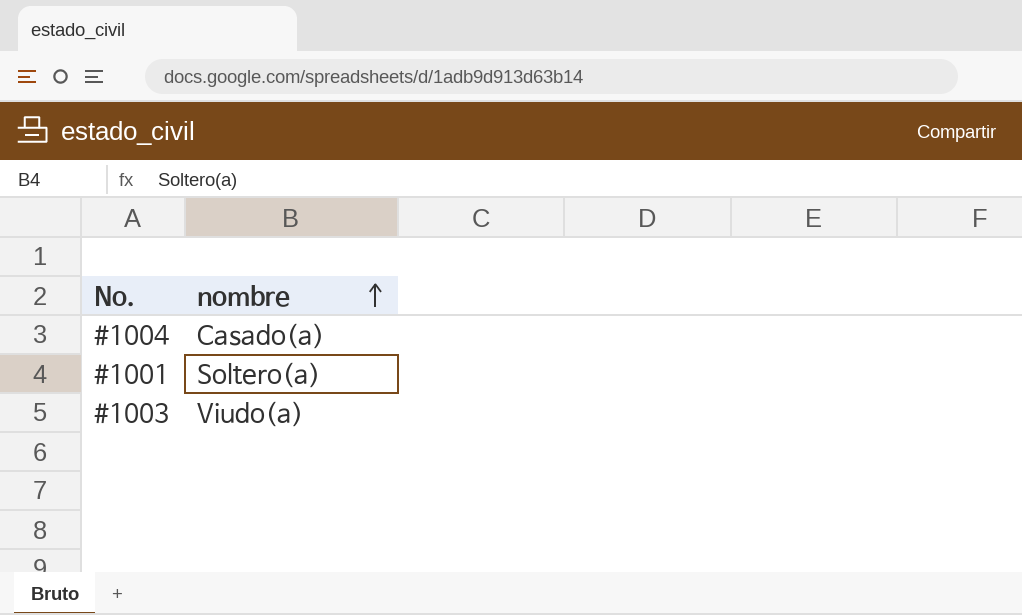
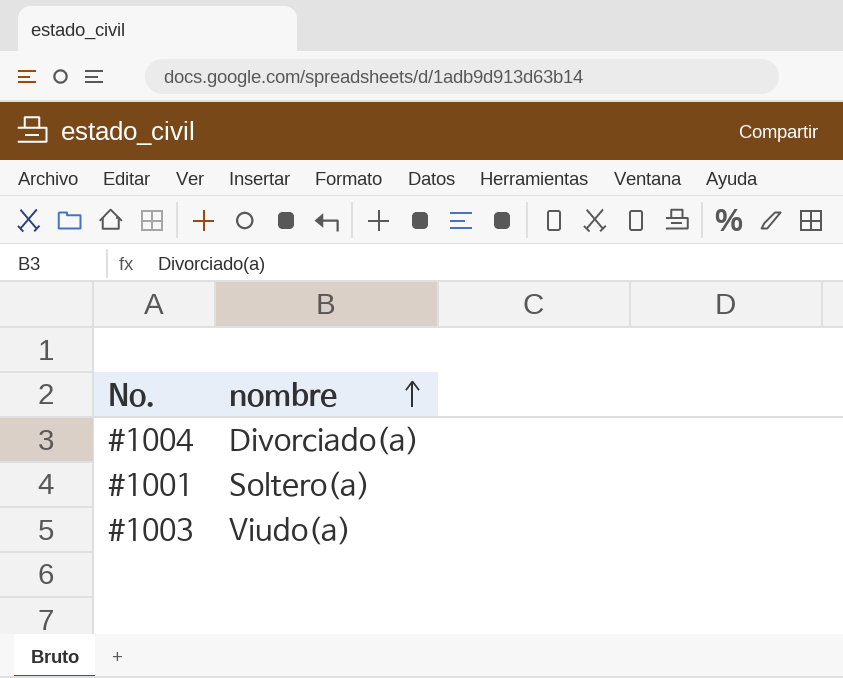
#1004 | nombre: Casado(a) -> Divorciado(a)

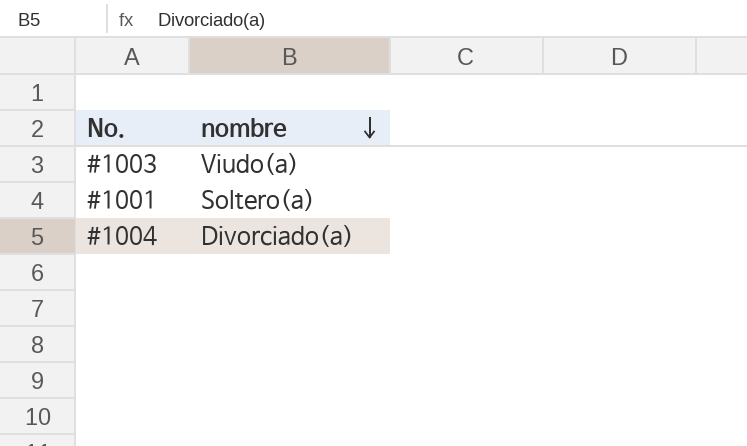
row order: nombre ascending -> nombre descending

